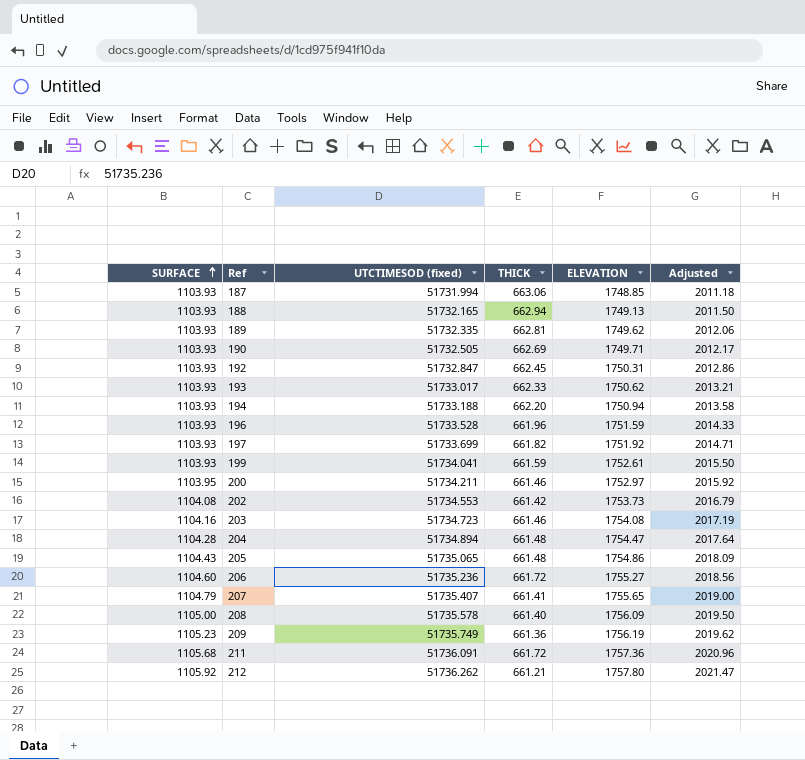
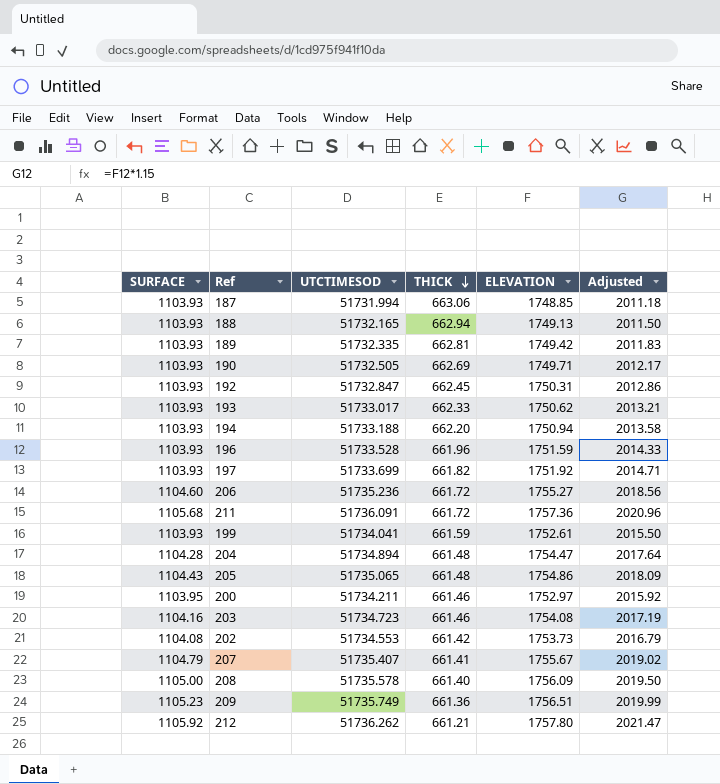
row order: SURFACE ascending -> THICK descending
column name: UTCTIMESOD (fixed) -> UTCTIMESOD
189 | ELEVATION: 1749.62 -> 1749.42
189 | Adjusted: 2012.06 -> 2011.83
207 | ELEVATION: 1755.65 -> 1755.67
207 | Adjusted: 2019.00 -> 2019.02
209 | ELEVATION: 1756.19 -> 1756.51
209 | Adjusted: 2019.62 -> 2019.99

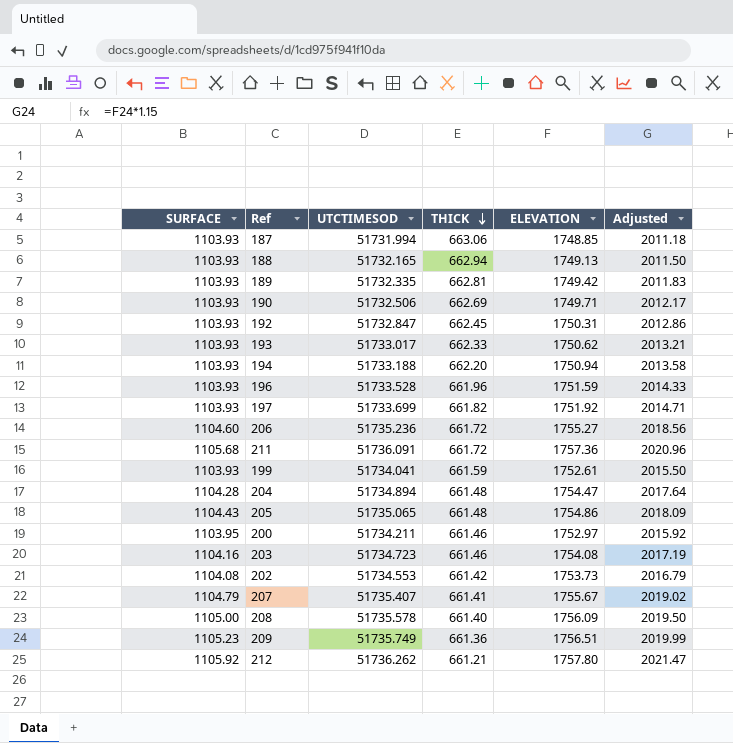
190 | UTCTIMESOD: 51732.505 -> 51732.506

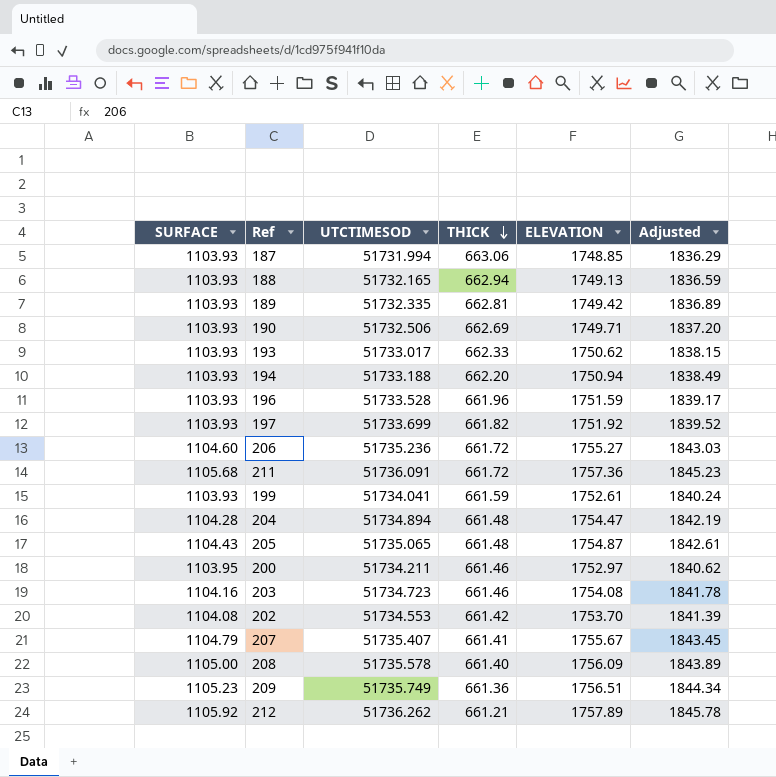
column Adjusted | formula: [ELEVATION] * 1.15 -> [ELEVATION] * 1.05
row 192: 1103.93 | 51732.847 | 662.45 | 1750.31 | 2012.86 -> none
205 | ELEVATION: 1754.86 -> 1754.87
202 | ELEVATION: 1753.73 -> 1753.70
212 | ELEVATION: 1757.80 -> 1757.89

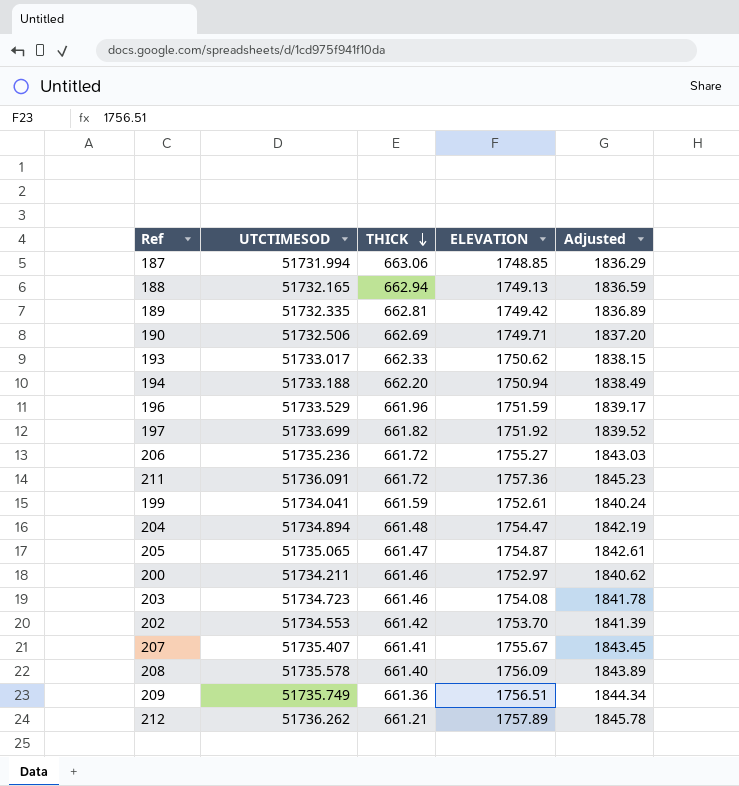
column SURFACE | position: 1 -> none
196 | UTCTIMESOD: 51733.528 -> 51733.529
205 | THICK: 661.48 -> 661.47

